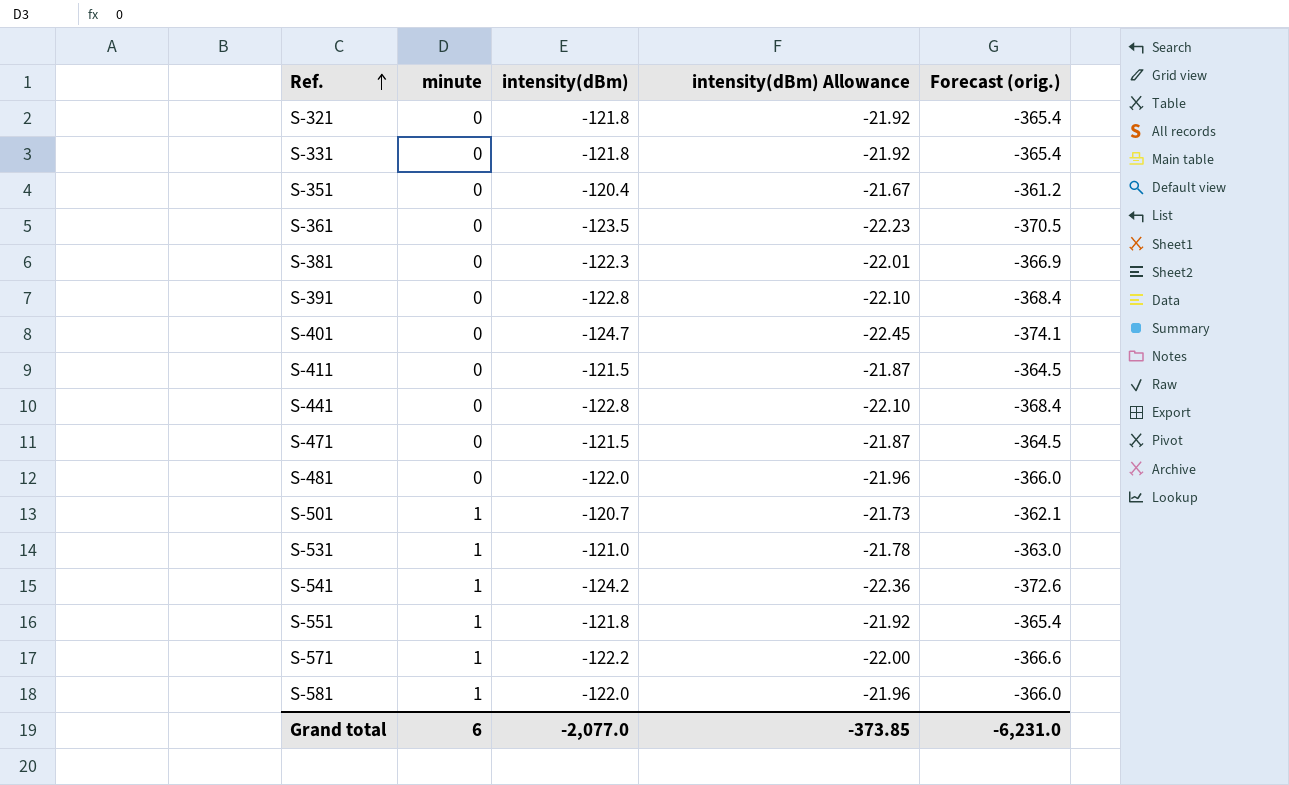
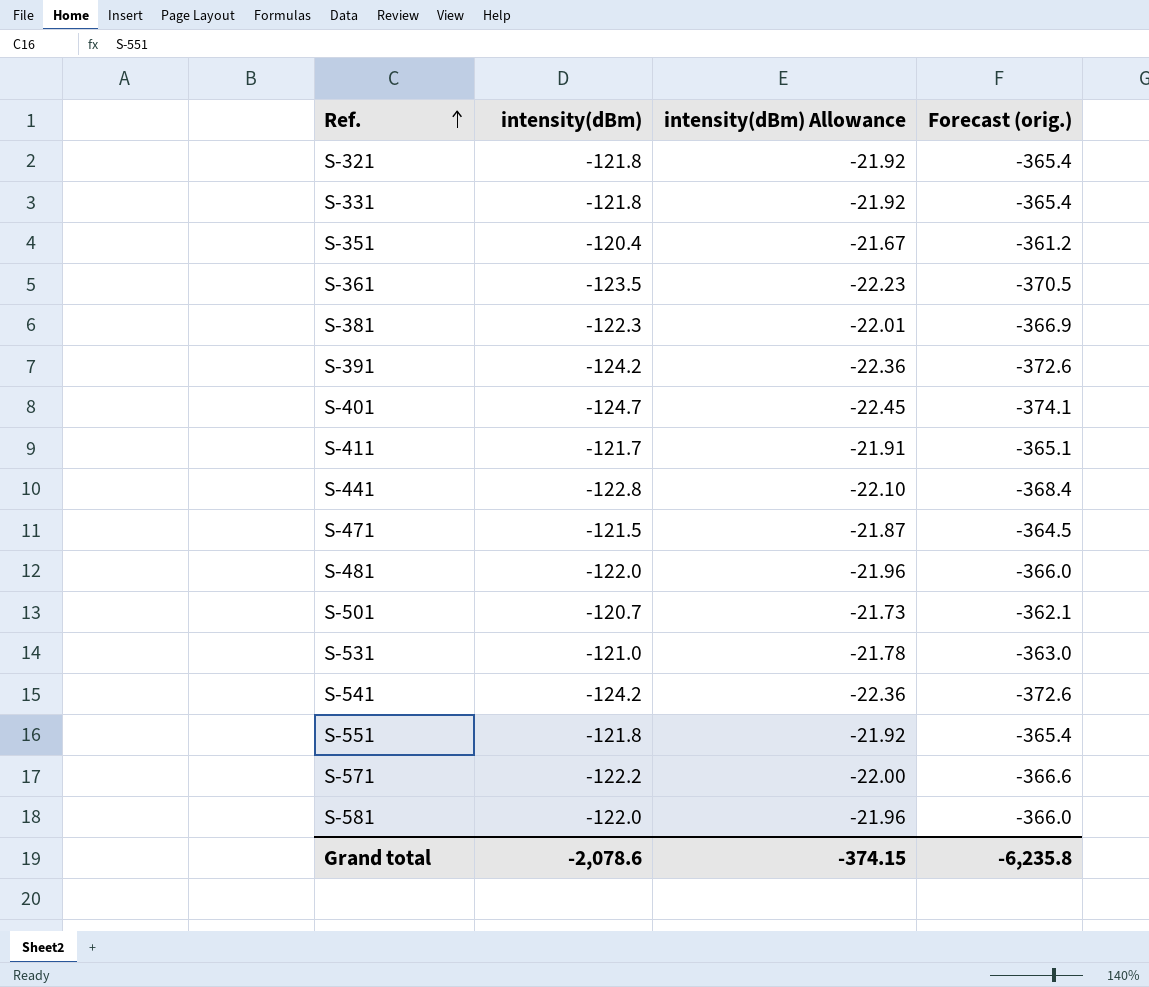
column minute | position: 2 -> none
S-391 | intensity(dBm): -122.8 -> -124.2
S-391 | intensity(dBm) Allowance: -22.10 -> -22.36
S-391 | Forecast (orig.): -368.4 -> -372.6
S-411 | intensity(dBm): -121.5 -> -121.7
S-411 | intensity(dBm) Allowance: -21.87 -> -21.91
S-411 | Forecast (orig.): -364.5 -> -365.1
Grand total | intensity(dBm): -2,077.0 -> -2,078.6
Grand total | intensity(dBm) Allowance: -373.85 -> -374.15
Grand total | Forecast (orig.): -6,231.0 -> -6,235.8

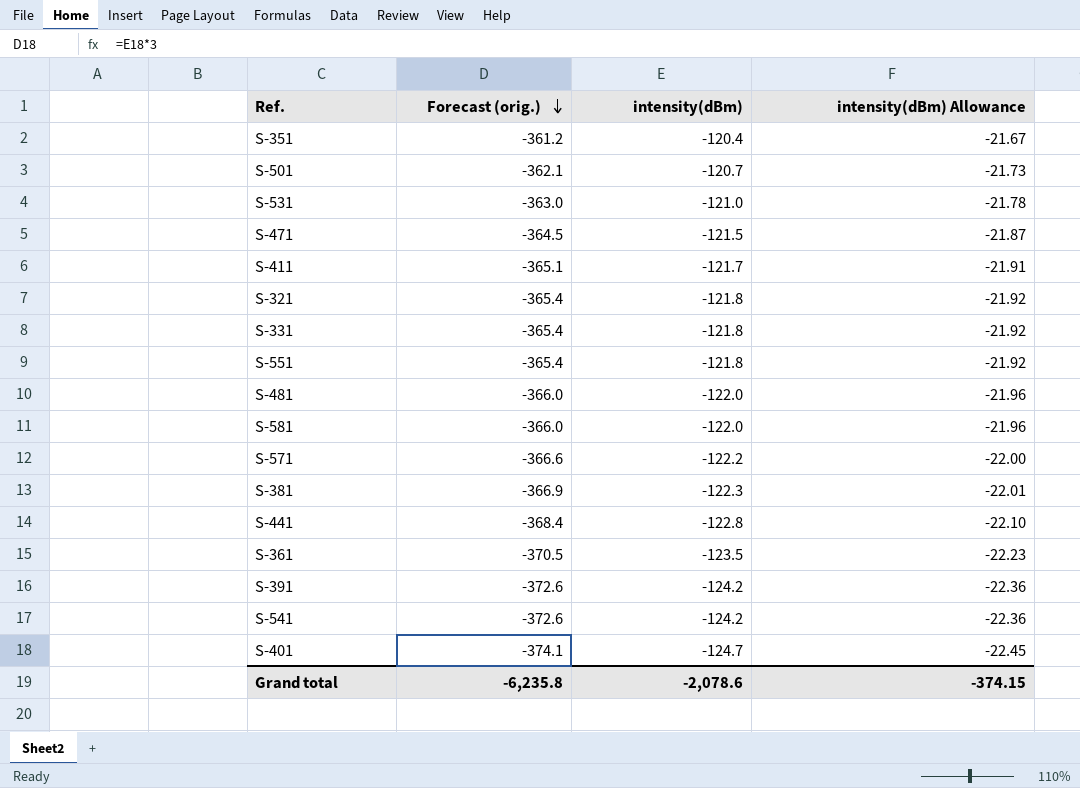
row order: Ref. ascending -> Forecast (orig.) descending
column Forecast (orig.) | position: 4 -> 2

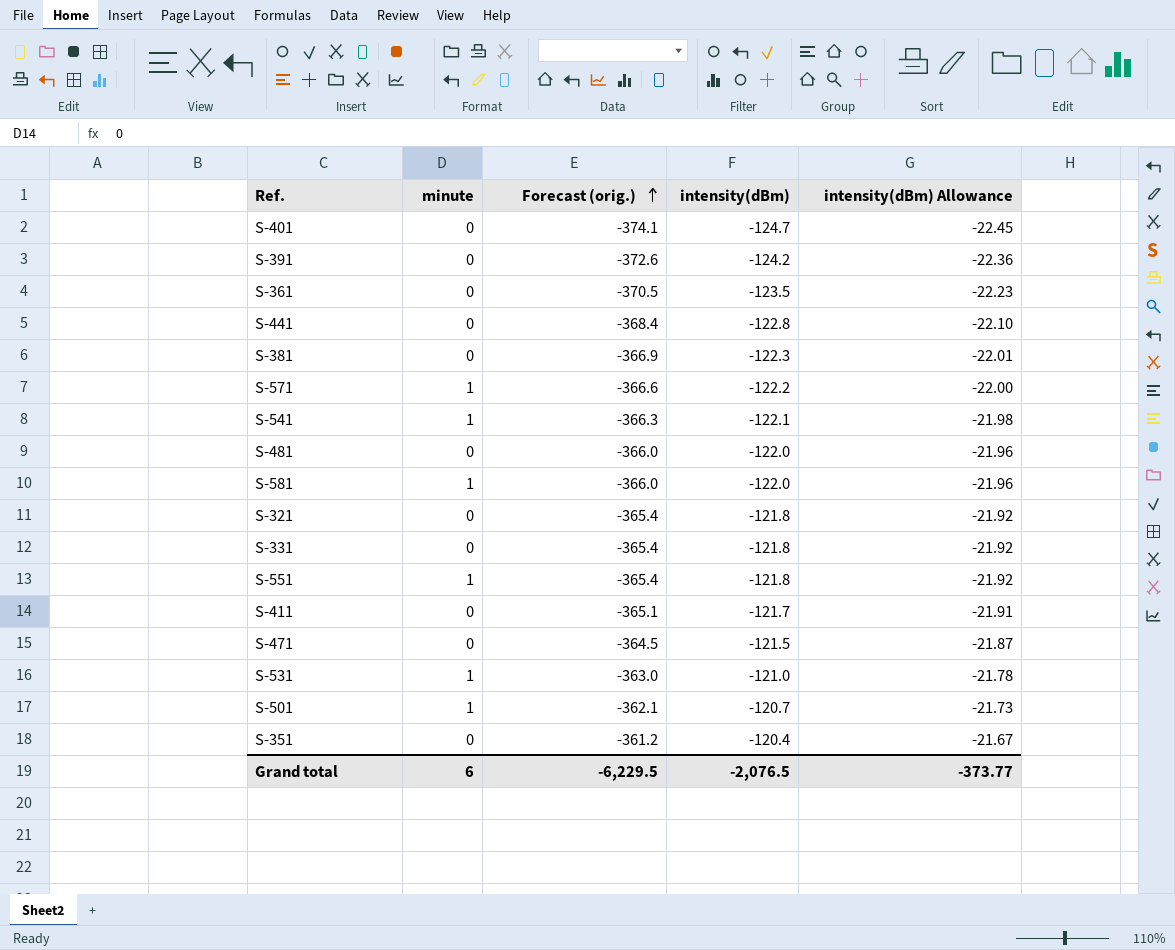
row order: Forecast (orig.) descending -> Forecast (orig.) ascending
column minute | position: none -> 2
S-541 | Forecast (orig.): -372.6 -> -366.3
S-541 | intensity(dBm): -124.2 -> -122.1
S-541 | intensity(dBm) Allowance: -22.36 -> -21.98
Grand total | Forecast (orig.): -6,235.8 -> -6,229.5
Grand total | intensity(dBm): -2,078.6 -> -2,076.5
Grand total | intensity(dBm) Allowance: -374.15 -> -373.77

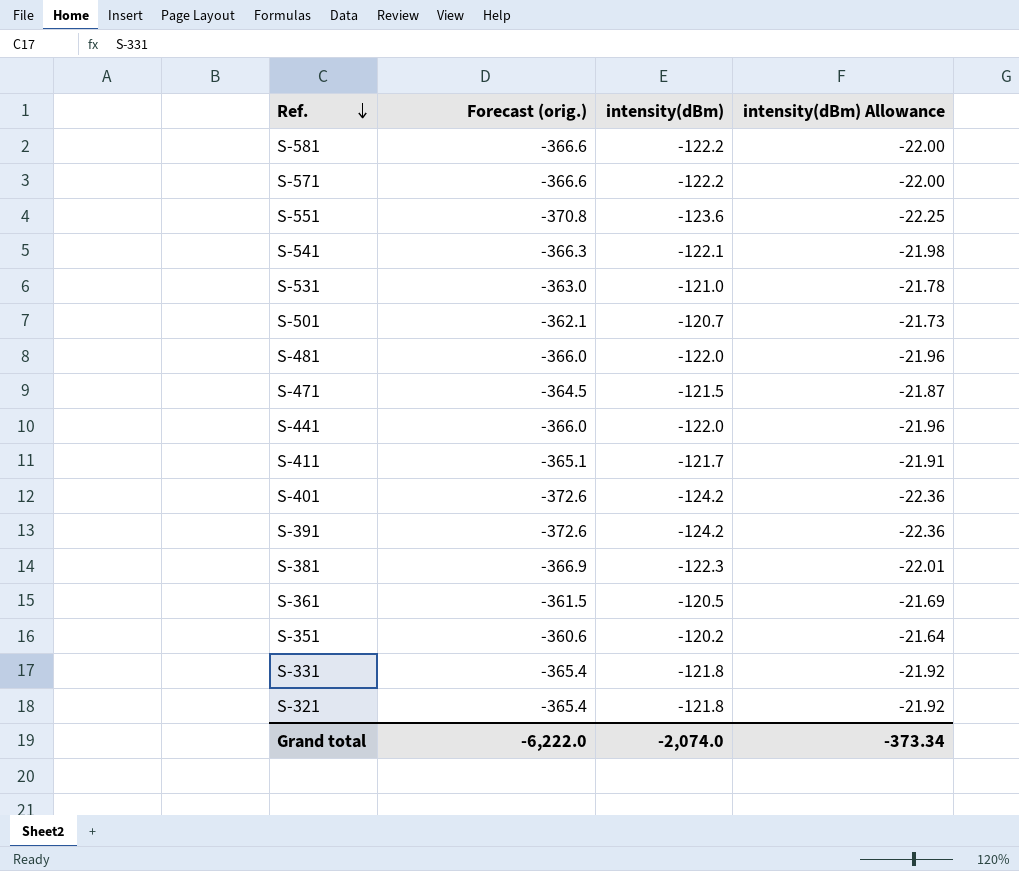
row order: Forecast (orig.) ascending -> Ref. descending
column minute | position: 2 -> none
S-581 | Forecast (orig.): -366.0 -> -366.6
S-581 | intensity(dBm): -122.0 -> -122.2
S-581 | intensity(dBm) Allowance: -21.96 -> -22.00
S-551 | Forecast (orig.): -365.4 -> -370.8
S-551 | intensity(dBm): -121.8 -> -123.6
S-551 | intensity(dBm) Allowance: -21.92 -> -22.25
S-441 | Forecast (orig.): -368.4 -> -366.0
S-441 | intensity(dBm): -122.8 -> -122.0
S-441 | intensity(dBm) Allowance: -22.10 -> -21.96
S-401 | Forecast (orig.): -374.1 -> -372.6
S-401 | intensity(dBm): -124.7 -> -124.2
S-401 | intensity(dBm) Allowance: -22.45 -> -22.36
S-361 | Forecast (orig.): -370.5 -> -361.5
S-361 | intensity(dBm): -123.5 -> -120.5
S-361 | intensity(dBm) Allowance: -22.23 -> -21.69
S-351 | Forecast (orig.): -361.2 -> -360.6
S-351 | intensity(dBm): -120.4 -> -120.2
S-351 | intensity(dBm) Allowance: -21.67 -> -21.64
Grand total | Forecast (orig.): -6,229.5 -> -6,222.0
Grand total | intensity(dBm): -2,076.5 -> -2,074.0
Grand total | intensity(dBm) Allowance: -373.77 -> -373.34

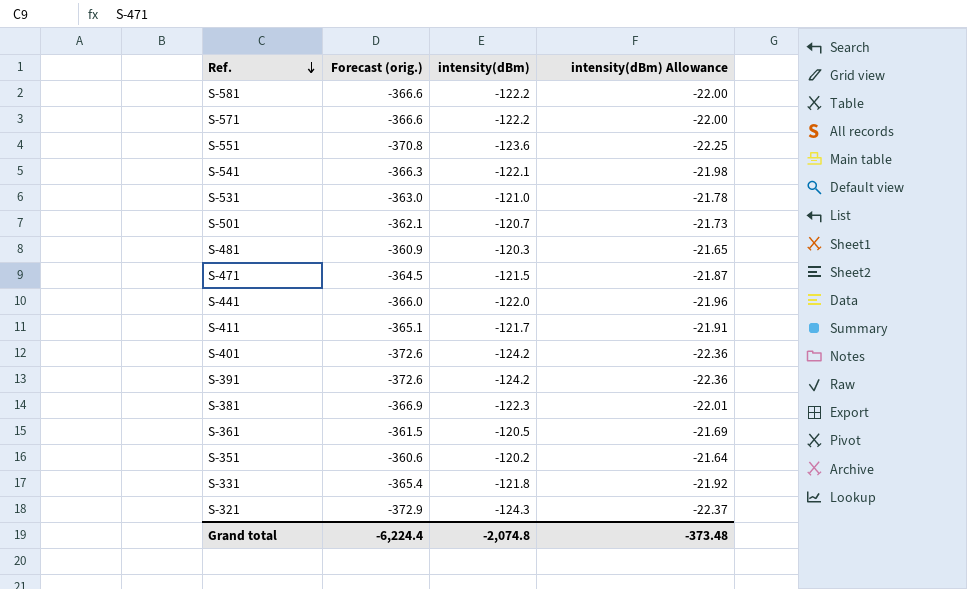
S-481 | Forecast (orig.): -366.0 -> -360.9
S-481 | intensity(dBm): -122.0 -> -120.3
S-481 | intensity(dBm) Allowance: -21.96 -> -21.65
S-321 | Forecast (orig.): -365.4 -> -372.9
S-321 | intensity(dBm): -121.8 -> -124.3
S-321 | intensity(dBm) Allowance: -21.92 -> -22.37
Grand total | Forecast (orig.): -6,222.0 -> -6,224.4
Grand total | intensity(dBm): -2,074.0 -> -2,074.8
Grand total | intensity(dBm) Allowance: -373.34 -> -373.48

